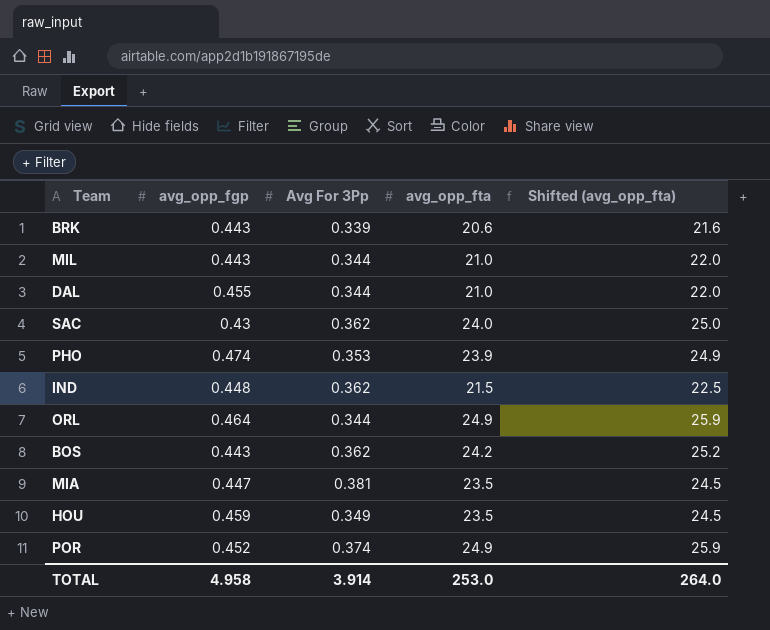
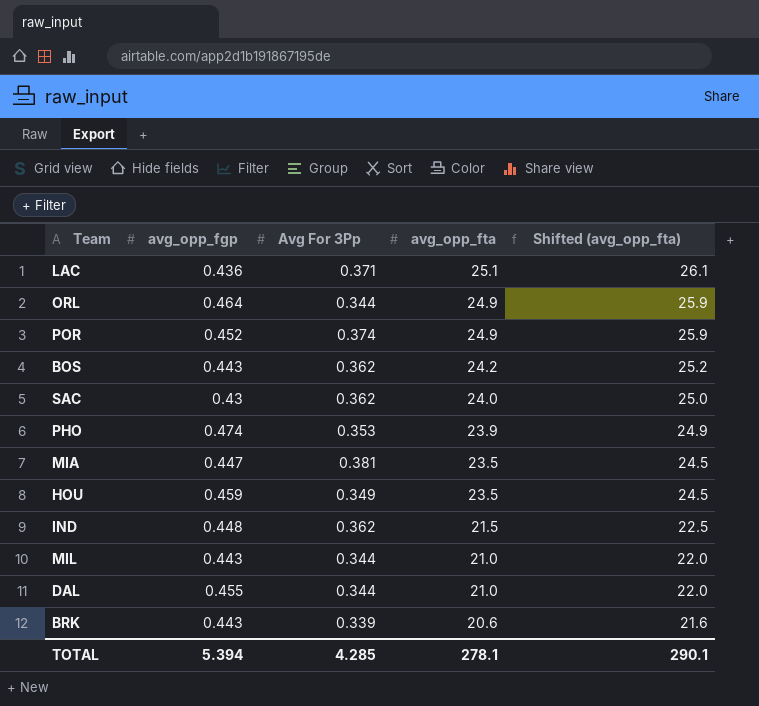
row order: none -> avg_opp_fta descending
row LAC: none -> 0.436 | 0.371 | 25.1 | 26.1
TOTAL | avg_opp_fgp: 4.958 -> 5.394
TOTAL | Avg For 3Pp: 3.914 -> 4.285
TOTAL | avg_opp_fta: 253.0 -> 278.1
TOTAL | Shifted (avg_opp_fta): 264.0 -> 290.1

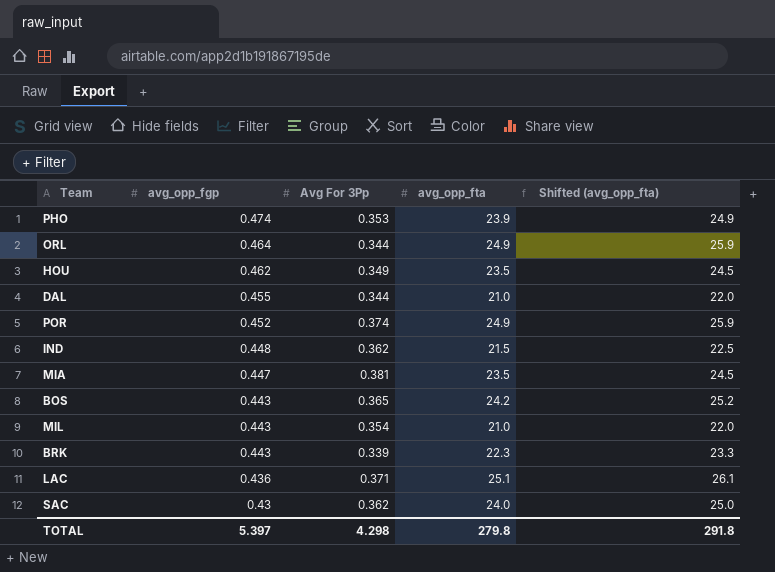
row order: avg_opp_fta descending -> avg_opp_fgp descending
HOU | avg_opp_fgp: 0.459 -> 0.462
BOS | Avg For 3Pp: 0.362 -> 0.365
MIL | Avg For 3Pp: 0.344 -> 0.354
BRK | avg_opp_fta: 20.6 -> 22.3
BRK | Shifted (avg_opp_fta): 21.6 -> 23.3
TOTAL | avg_opp_fgp: 5.394 -> 5.397
TOTAL | Avg For 3Pp: 4.285 -> 4.298
TOTAL | avg_opp_fta: 278.1 -> 279.8
TOTAL | Shifted (avg_opp_fta): 290.1 -> 291.8

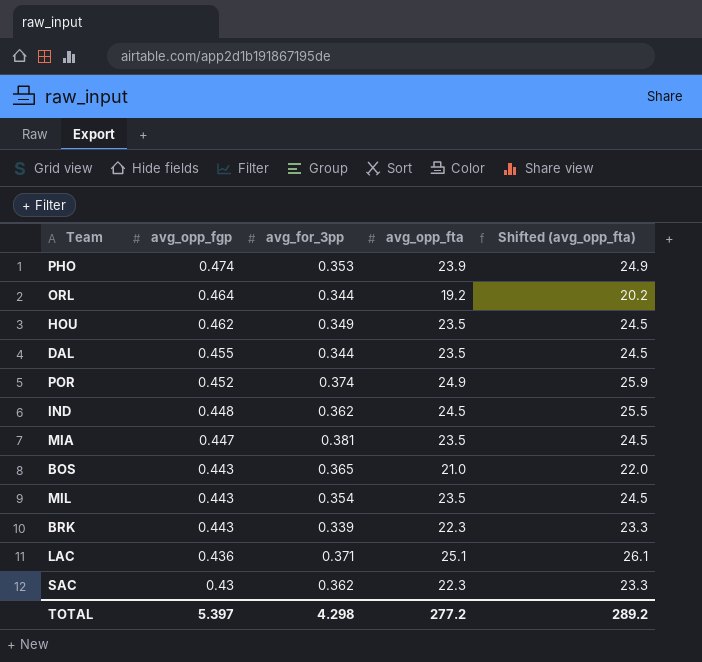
column name: Avg For 3Pp -> avg_for_3pp
ORL | avg_opp_fta: 24.9 -> 19.2
ORL | Shifted (avg_opp_fta): 25.9 -> 20.2
DAL | avg_opp_fta: 21.0 -> 23.5
DAL | Shifted (avg_opp_fta): 22.0 -> 24.5
IND | avg_opp_fta: 21.5 -> 24.5
IND | Shifted (avg_opp_fta): 22.5 -> 25.5
BOS | avg_opp_fta: 24.2 -> 21.0
BOS | Shifted (avg_opp_fta): 25.2 -> 22.0
MIL | avg_opp_fta: 21.0 -> 23.5
MIL | Shifted (avg_opp_fta): 22.0 -> 24.5
SAC | avg_opp_fta: 24.0 -> 22.3
SAC | Shifted (avg_opp_fta): 25.0 -> 23.3
TOTAL | avg_opp_fta: 279.8 -> 277.2
TOTAL | Shifted (avg_opp_fta): 291.8 -> 289.2

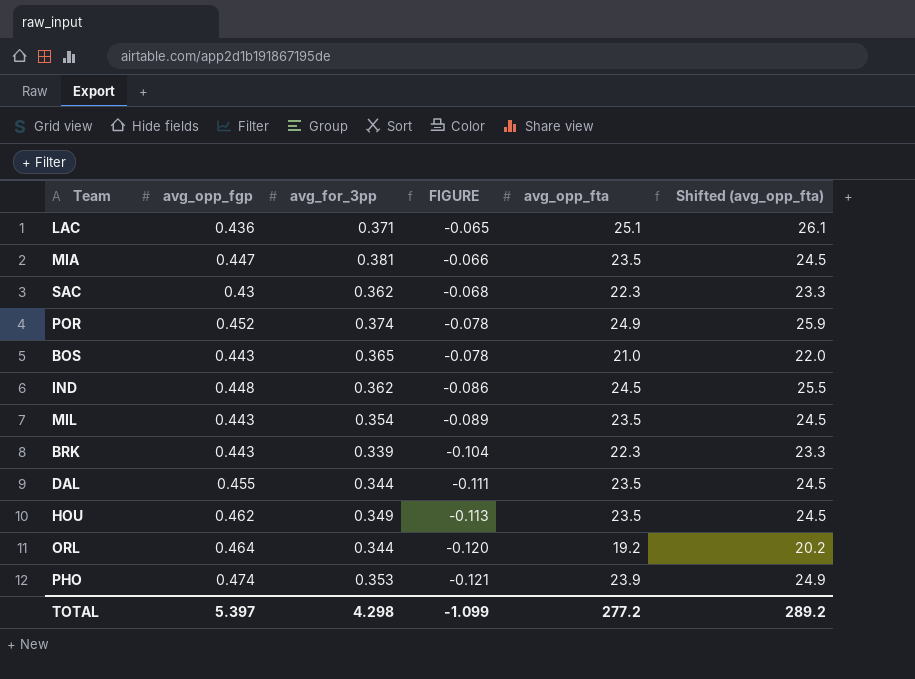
row order: avg_opp_fgp descending -> FIGURE descending
column FIGURE | formula: none -> [avg_for_3pp] - [avg_opp_fgp]

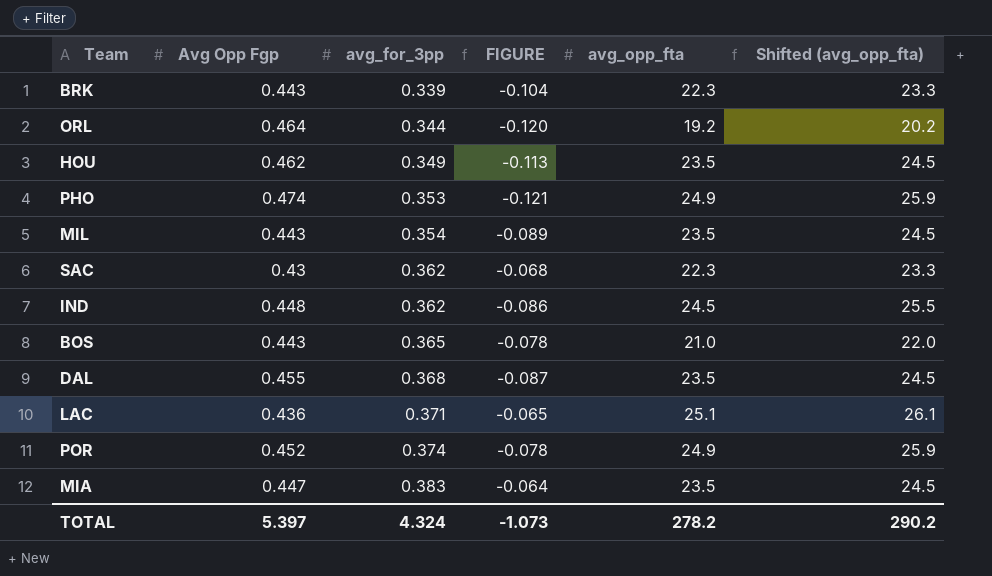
row order: FIGURE descending -> avg_for_3pp ascending
column name: avg_opp_fgp -> Avg Opp Fgp
PHO | avg_opp_fta: 23.9 -> 24.9
PHO | Shifted (avg_opp_fta): 24.9 -> 25.9
DAL | avg_for_3pp: 0.344 -> 0.368
DAL | FIGURE: -0.111 -> -0.087
MIA | avg_for_3pp: 0.381 -> 0.383
MIA | FIGURE: -0.066 -> -0.064
TOTAL | avg_for_3pp: 4.298 -> 4.324
TOTAL | FIGURE: -1.099 -> -1.073
TOTAL | avg_opp_fta: 277.2 -> 278.2
TOTAL | Shifted (avg_opp_fta): 289.2 -> 290.2

